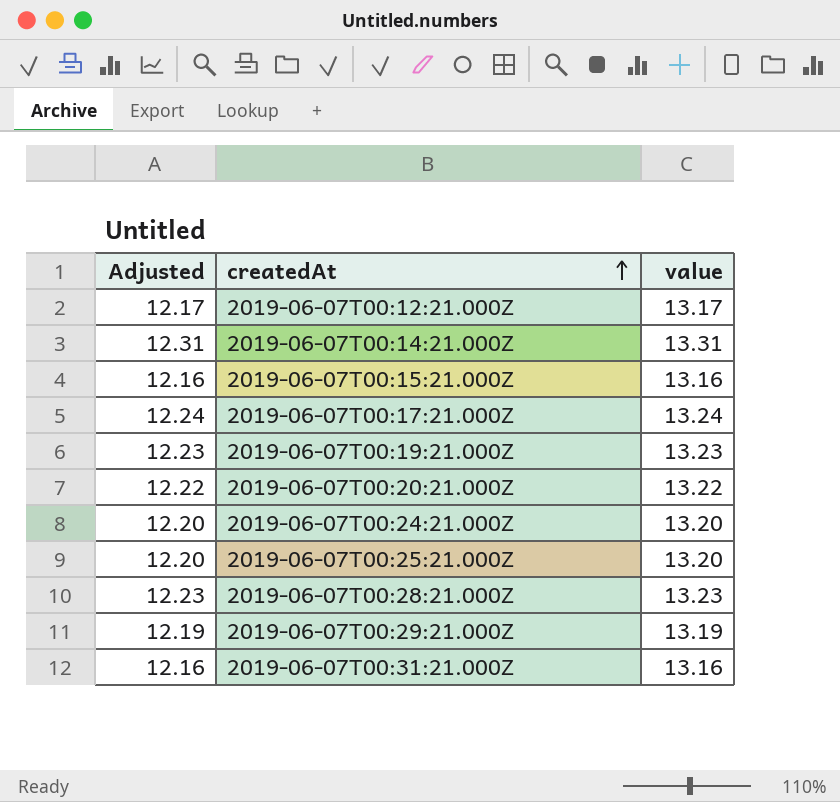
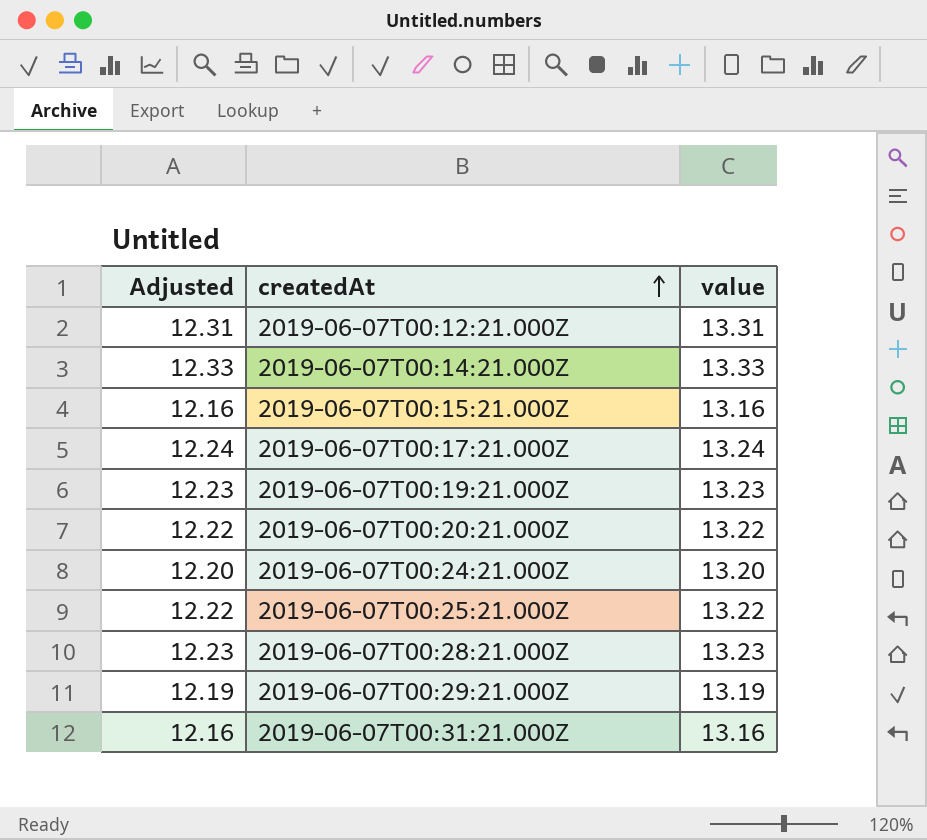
2019-06-07T00:12:21.000Z | Adjusted: 12.17 -> 12.31
2019-06-07T00:12:21.000Z | value: 13.17 -> 13.31
2019-06-07T00:14:21.000Z | Adjusted: 12.31 -> 12.33
2019-06-07T00:14:21.000Z | value: 13.31 -> 13.33
2019-06-07T00:25:21.000Z | Adjusted: 12.20 -> 12.22
2019-06-07T00:25:21.000Z | value: 13.20 -> 13.22

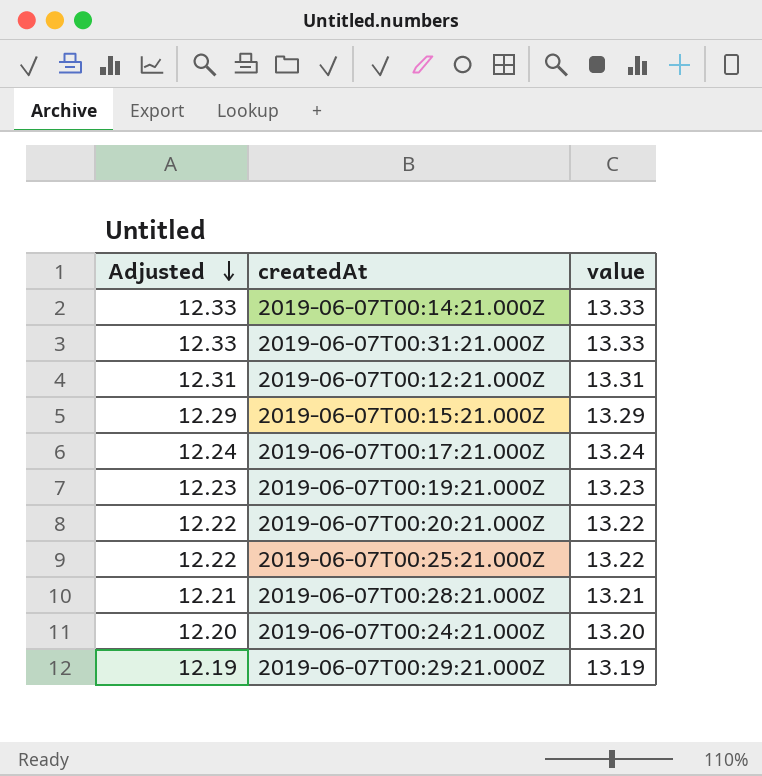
row order: createdAt ascending -> Adjusted descending
2019-06-07T00:31:21.000Z | Adjusted: 12.16 -> 12.33
2019-06-07T00:31:21.000Z | value: 13.16 -> 13.33
2019-06-07T00:15:21.000Z | Adjusted: 12.16 -> 12.29
2019-06-07T00:15:21.000Z | value: 13.16 -> 13.29
2019-06-07T00:28:21.000Z | Adjusted: 12.23 -> 12.21
2019-06-07T00:28:21.000Z | value: 13.23 -> 13.21

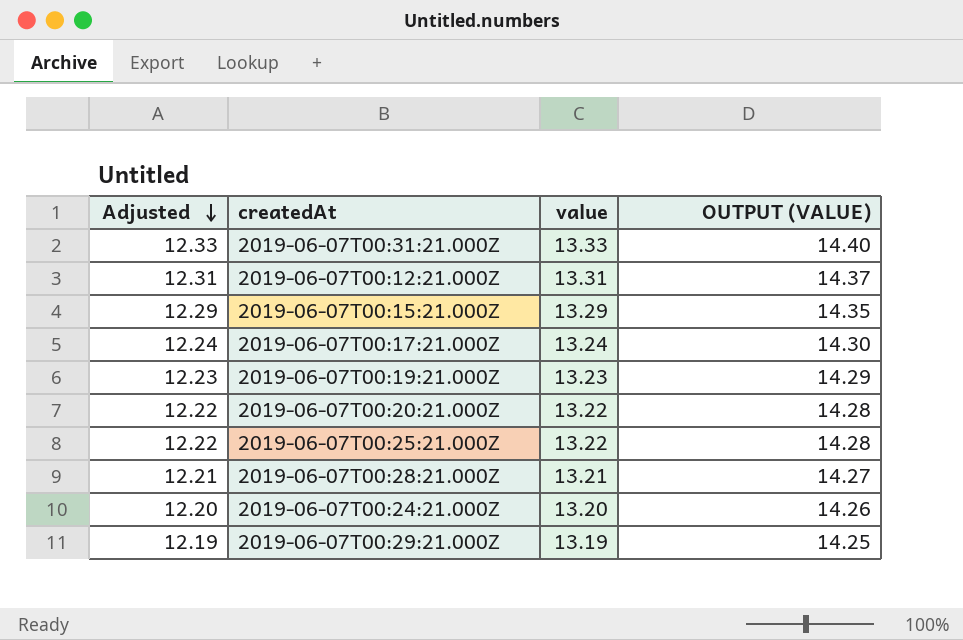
column OUTPUT (VALUE) | formula: none -> [value] * 1.08
row 2019-06-07T00:14:21.000Z: 12.33 | 13.33 -> none

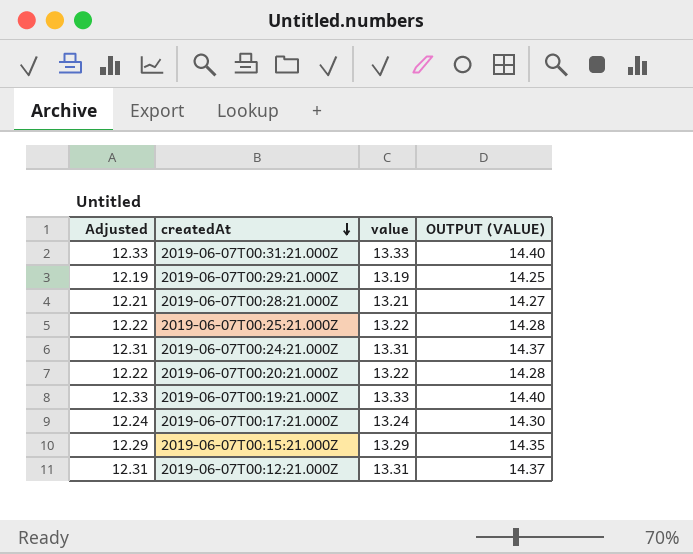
row order: Adjusted descending -> createdAt descending
2019-06-07T00:24:21.000Z | Adjusted: 12.20 -> 12.31
2019-06-07T00:24:21.000Z | value: 13.20 -> 13.31
2019-06-07T00:24:21.000Z | OUTPUT (VALUE): 14.26 -> 14.37
2019-06-07T00:19:21.000Z | Adjusted: 12.23 -> 12.33
2019-06-07T00:19:21.000Z | value: 13.23 -> 13.33
2019-06-07T00:19:21.000Z | OUTPUT (VALUE): 14.29 -> 14.40

